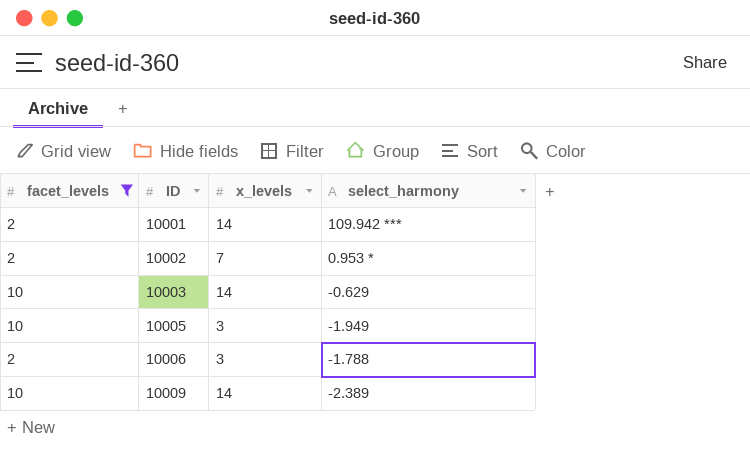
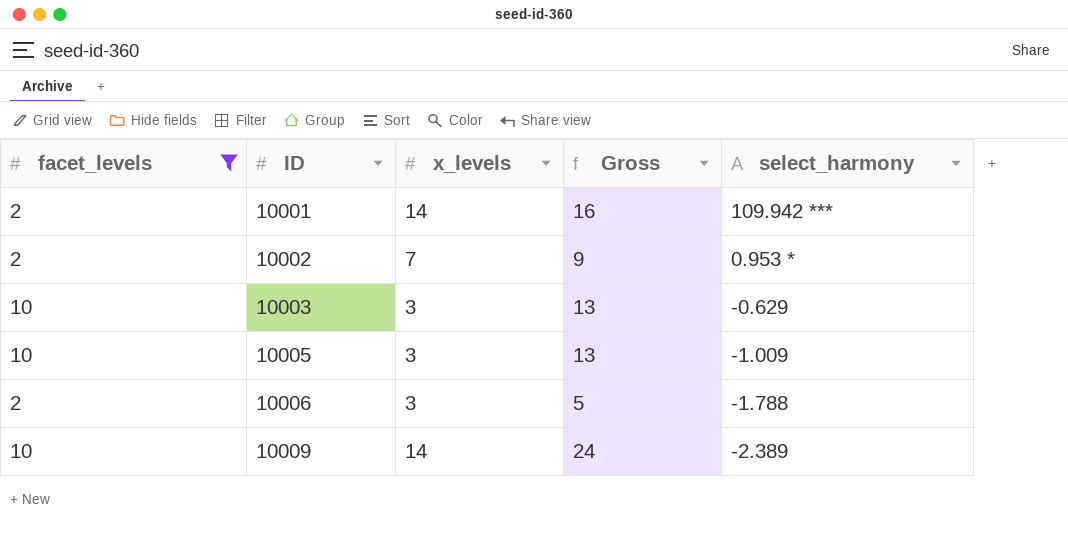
column Gross | formula: none -> [facet_levels] + [x_levels]
10003 | x_levels: 14 -> 3
10005 | select_harmony: -1.949 -> -1.009

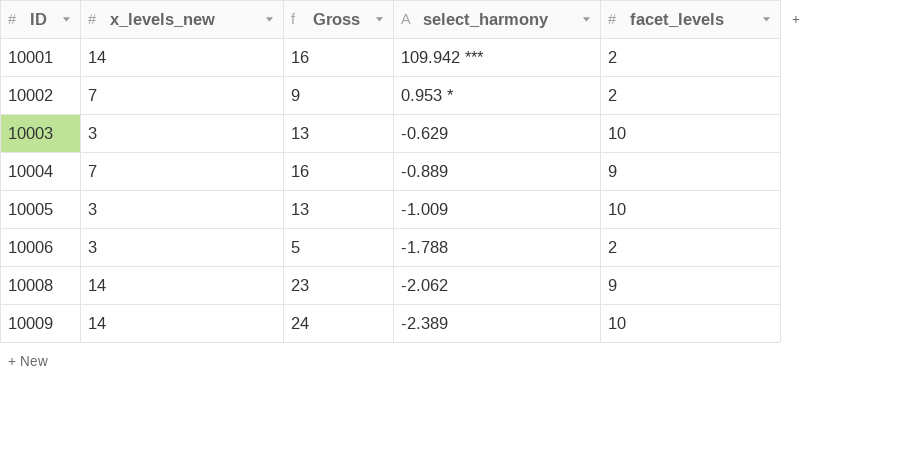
filter: facet_levels != 9 -> none
column name: x_levels -> x_levels_new
column facet_levels | position: 1 -> 5

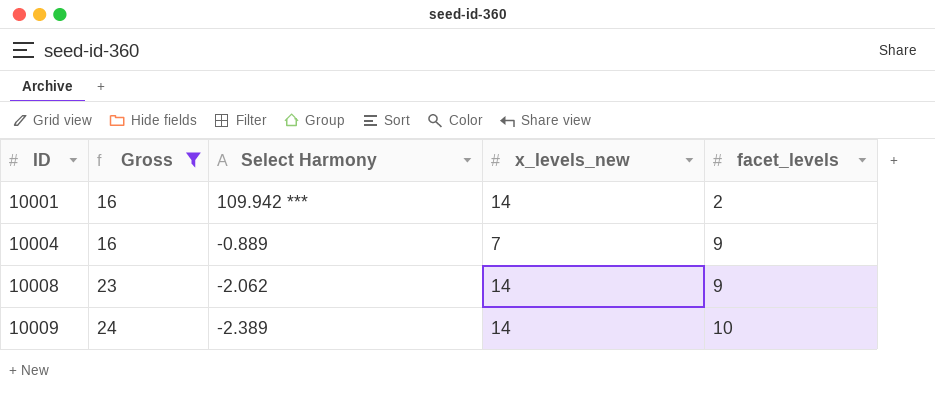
filter: none -> Gross >= 16
column name: select_harmony -> Select Harmony
column x_levels_new | position: 2 -> 4

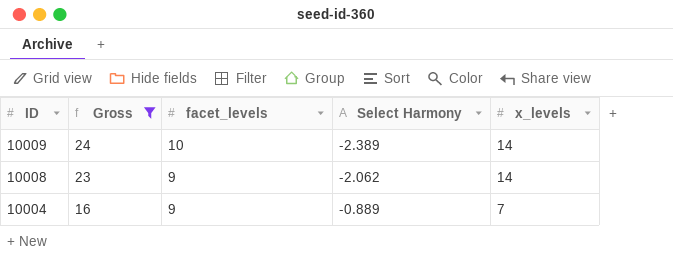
row order: ID ascending -> ID descending
column facet_levels | position: 5 -> 3
column name: x_levels_new -> x_levels
row 10001: 16 | 109.942 *** | 14 | 2 -> none

